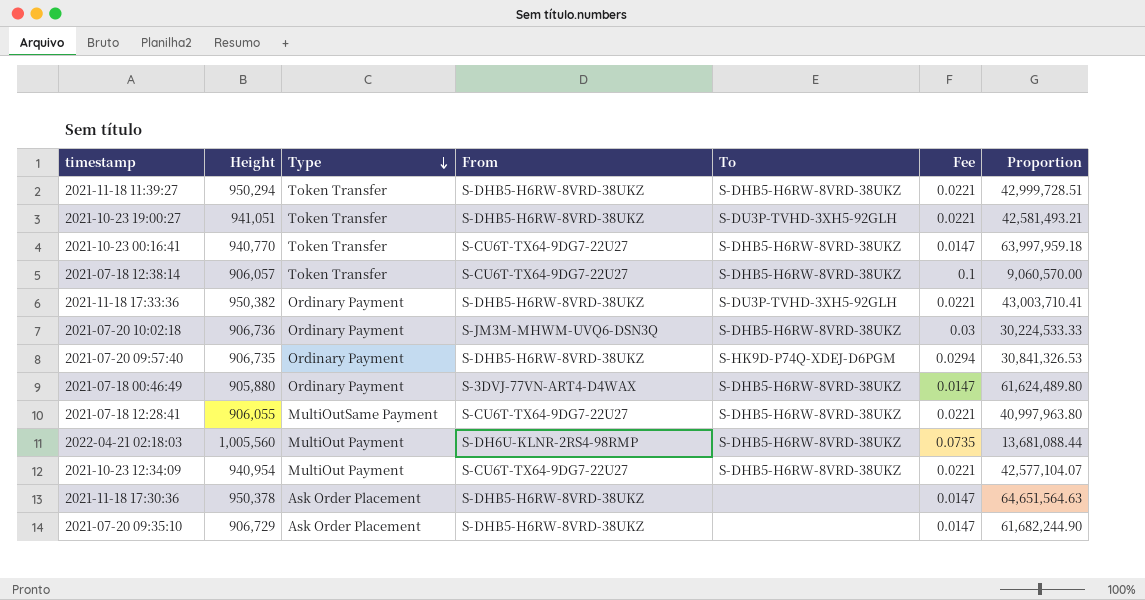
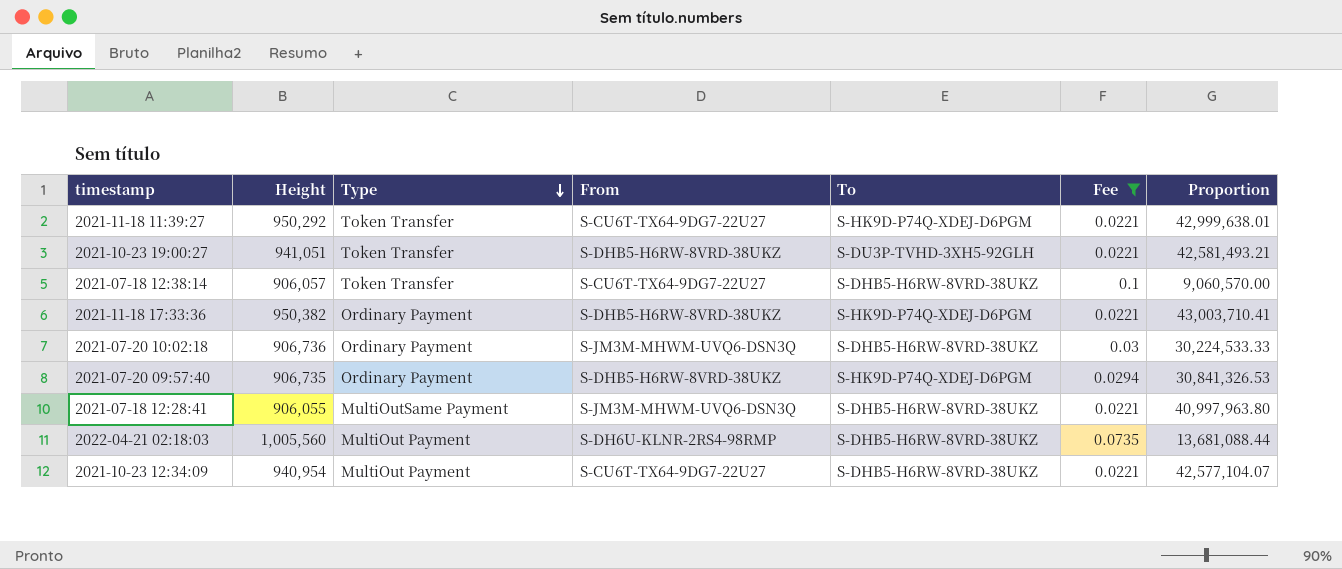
filter: none -> Fee != 0.0147
2021-11-18 11:39:27 | Height: 950,294 -> 950,292
2021-11-18 11:39:27 | From: S-DHB5-H6RW-8VRD-38UKZ -> S-CU6T-TX64-9DG7-22U27
2021-11-18 11:39:27 | To: S-DHB5-H6RW-8VRD-38UKZ -> S-HK9D-P74Q-XDEJ-D6PGM
2021-11-18 11:39:27 | Proportion: 42,999,728.51 -> 42,999,638.01
2021-11-18 17:33:36 | To: S-DU3P-TVHD-3XH5-92GLH -> S-HK9D-P74Q-XDEJ-D6PGM
2021-07-18 12:28:41 | From: S-CU6T-TX64-9DG7-22U27 -> S-JM3M-MHWM-UVQ6-DSN3Q

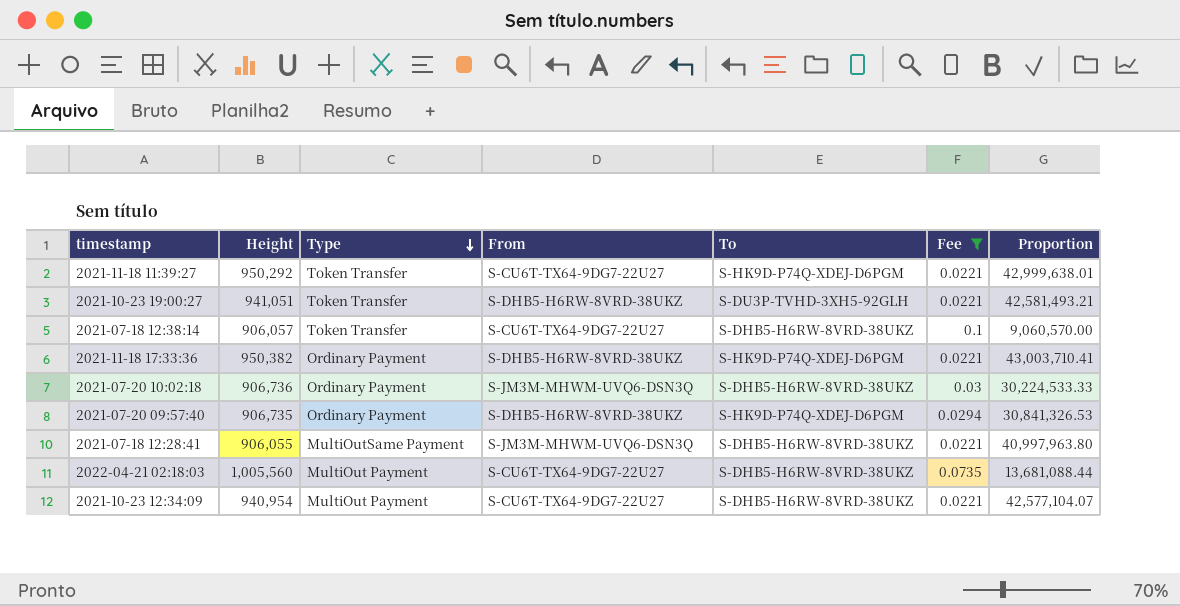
2022-04-21 02:18:03 | From: S-DH6U-KLNR-2RS4-98RMP -> S-CU6T-TX64-9DG7-22U27

